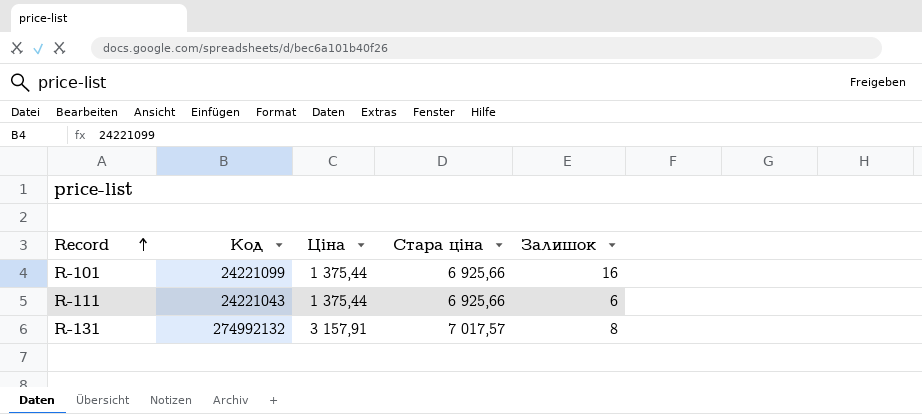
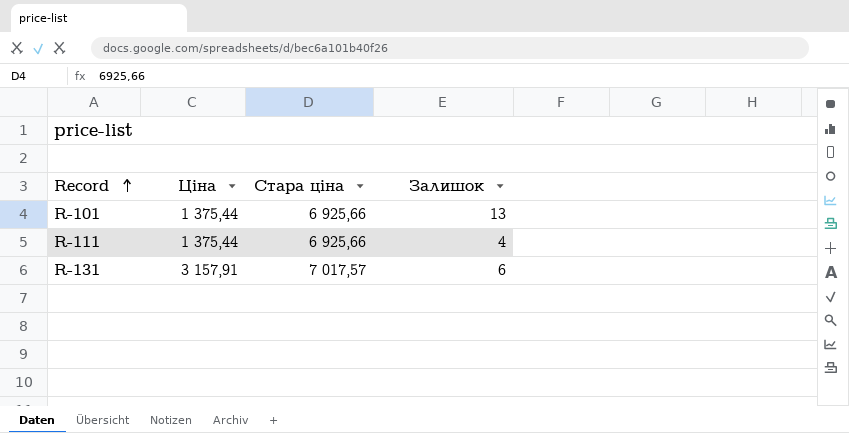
column Код | position: 2 -> none
R-101 | Залишок: 16 -> 13
R-111 | Залишок: 6 -> 4
R-131 | Залишок: 8 -> 6

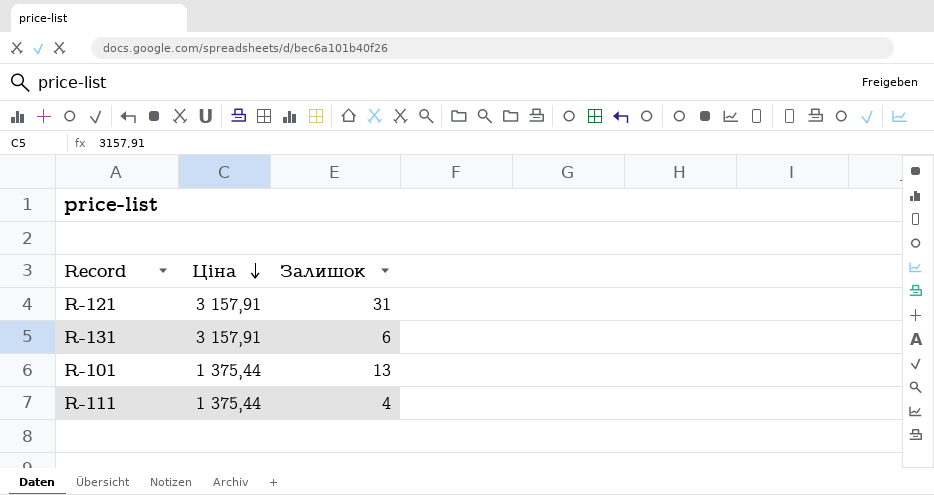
row order: Record ascending -> Ціна descending
column Стара ціна | position: 3 -> none
row R-121: none -> 3 157,91 | 31

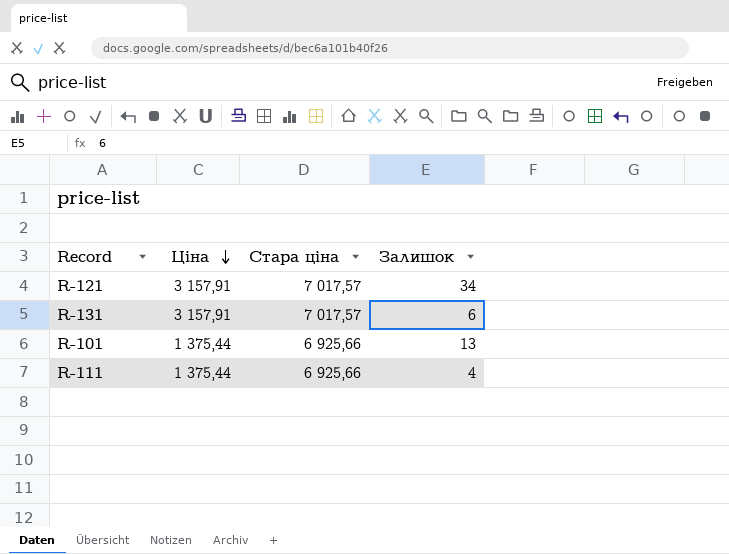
column Стара ціна | position: none -> 3
R-121 | Залишок: 31 -> 34

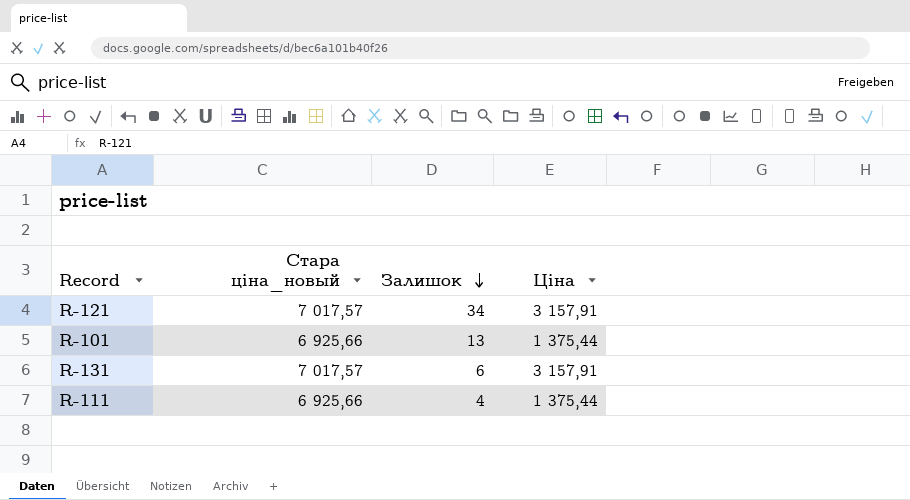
row order: Ціна descending -> Залишок descending
column name: Стара ціна -> Стара ціна_новый
column Ціна | position: 2 -> 4

